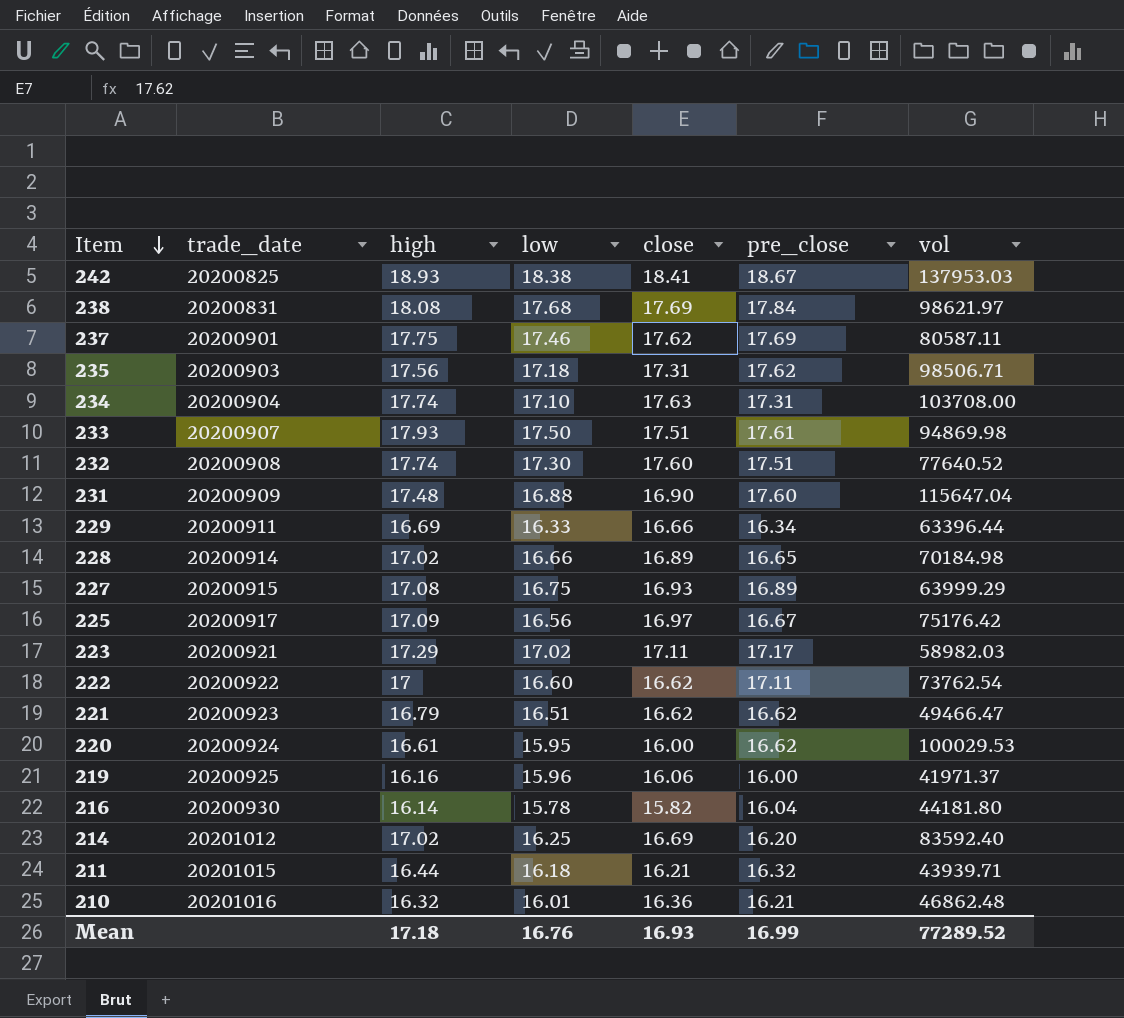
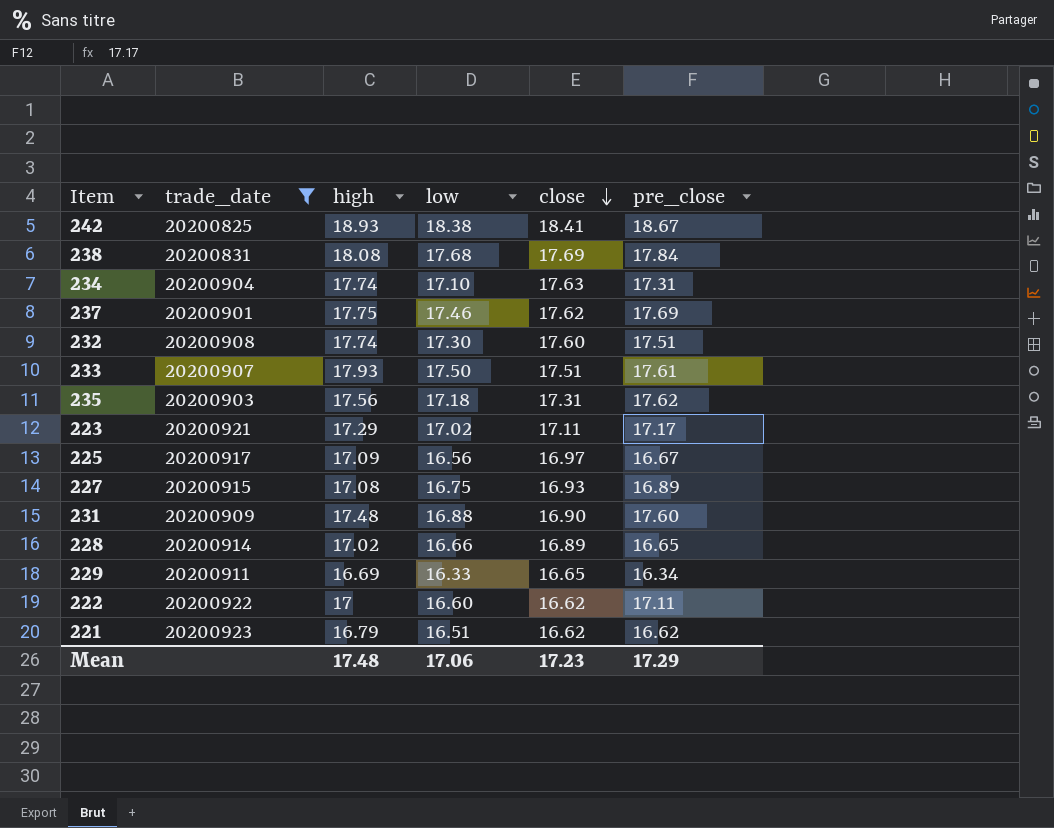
filter: none -> trade_date <= 20200923
row order: Item descending -> close descending
column vol | position: 7 -> none
229 | close: 16.66 -> 16.65
Mean | high: 17.18 -> 17.48
Mean | low: 16.76 -> 17.06
Mean | close: 16.93 -> 17.23
Mean | pre_close: 16.99 -> 17.29

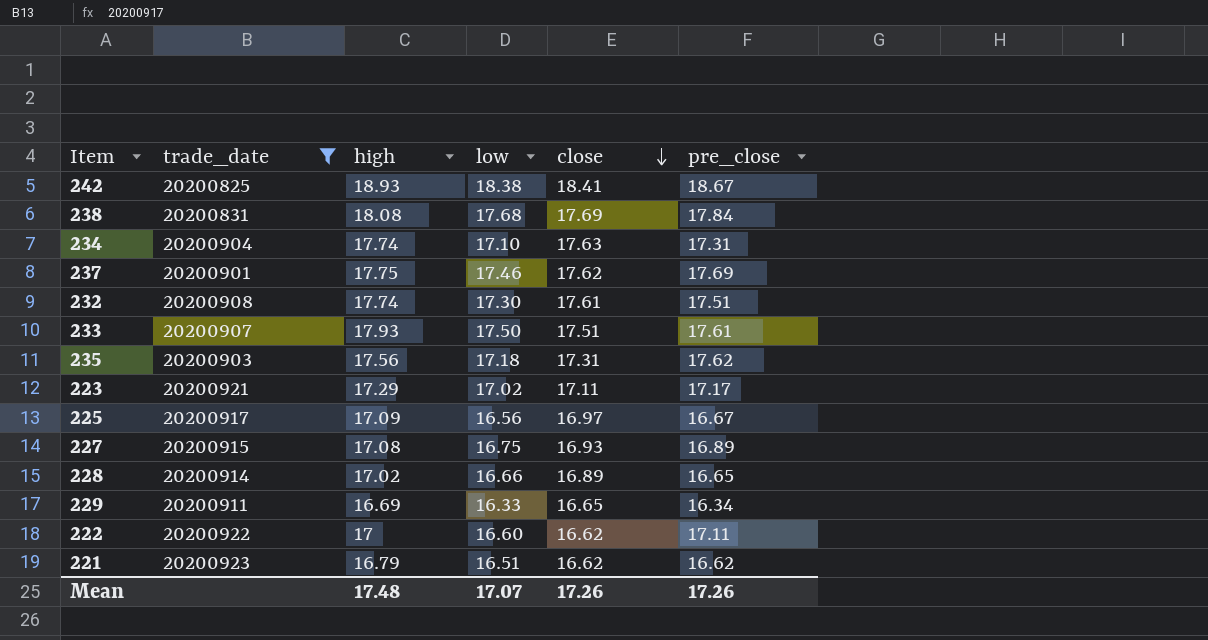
row 231: 20200909 | 17.48 | 16.88 | 16.90 | 17.60 -> none
232 | close: 17.60 -> 17.61
Mean | low: 17.06 -> 17.07
Mean | close: 17.23 -> 17.26
Mean | pre_close: 17.29 -> 17.26

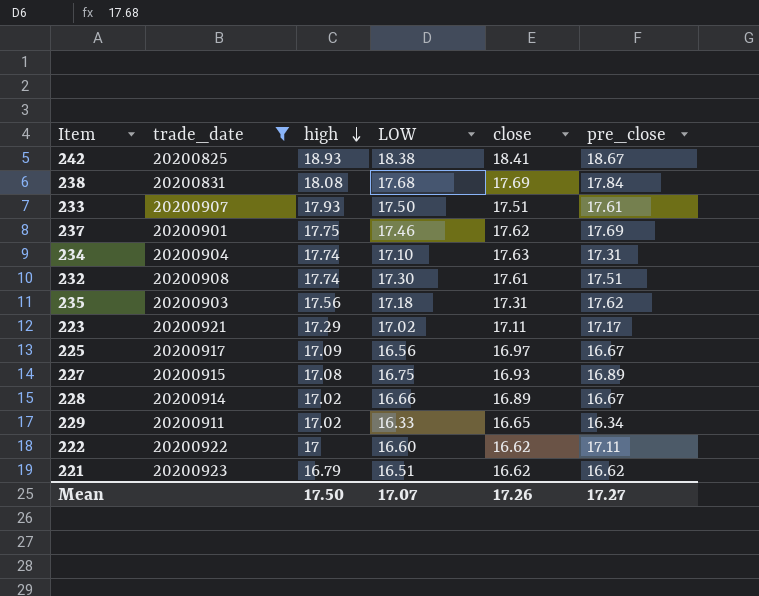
row order: close descending -> high descending
column name: low -> LOW
228 | pre_close: 16.65 -> 16.67
229 | high: 16.69 -> 17.02
Mean | high: 17.48 -> 17.50
Mean | pre_close: 17.26 -> 17.27

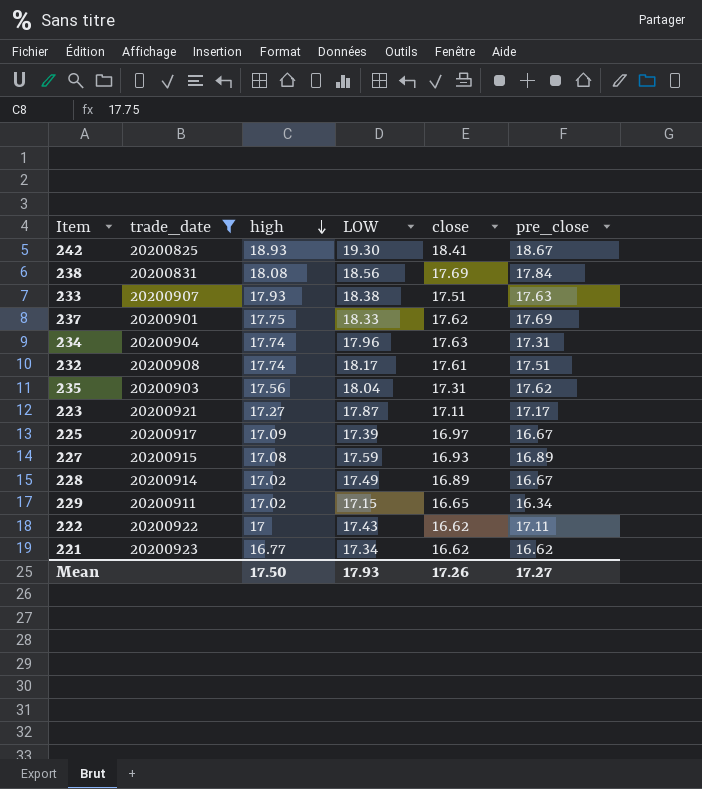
242 | LOW: 18.38 -> 19.30
238 | LOW: 17.68 -> 18.56
233 | LOW: 17.50 -> 18.38
233 | pre_close: 17.61 -> 17.63
237 | LOW: 17.46 -> 18.33
234 | LOW: 17.10 -> 17.96
232 | LOW: 17.30 -> 18.17
235 | LOW: 17.18 -> 18.04
223 | high: 17.29 -> 17.27
223 | LOW: 17.02 -> 17.87
225 | LOW: 16.56 -> 17.39
227 | LOW: 16.75 -> 17.59
228 | LOW: 16.66 -> 17.49
229 | LOW: 16.33 -> 17.15
222 | LOW: 16.60 -> 17.43
221 | high: 16.79 -> 16.77
221 | LOW: 16.51 -> 17.34
Mean | LOW: 17.07 -> 17.93

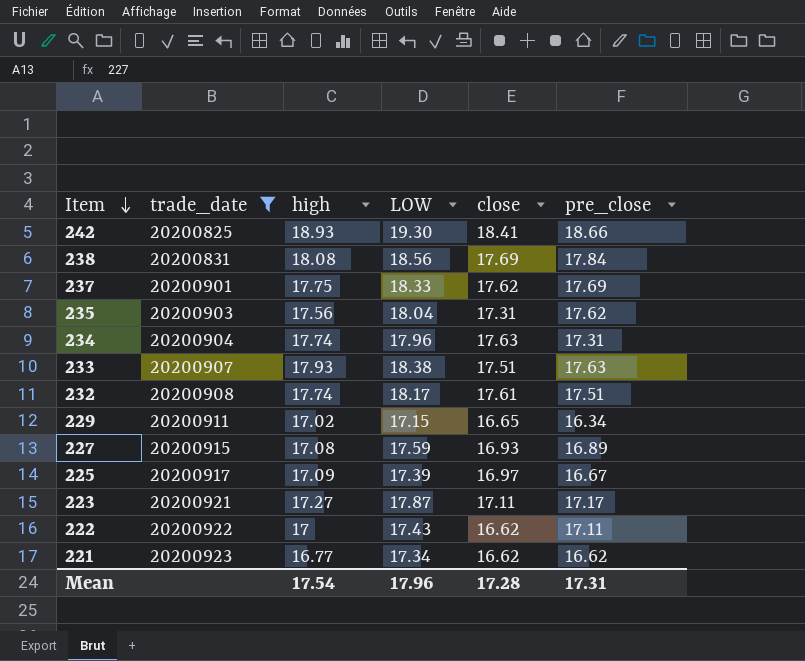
row order: high descending -> Item descending
row 228: 20200914 | 17.02 | 17.49 | 16.89 | 16.67 -> none
242 | pre_close: 18.67 -> 18.66
Mean | high: 17.50 -> 17.54
Mean | LOW: 17.93 -> 17.96
Mean | close: 17.26 -> 17.28
Mean | pre_close: 17.27 -> 17.31

